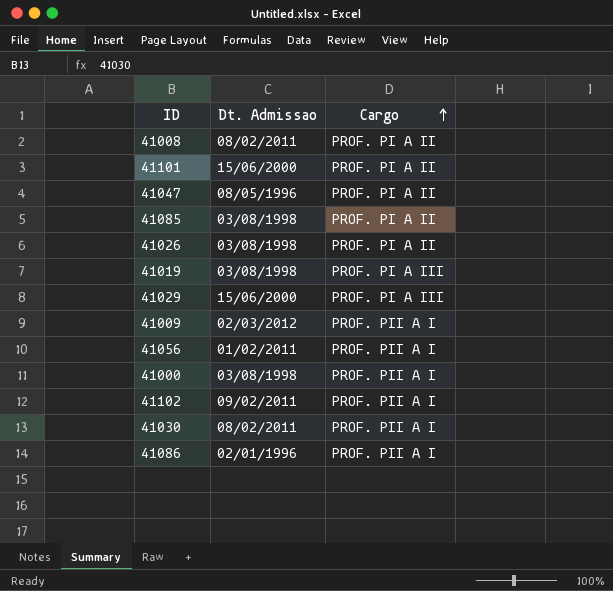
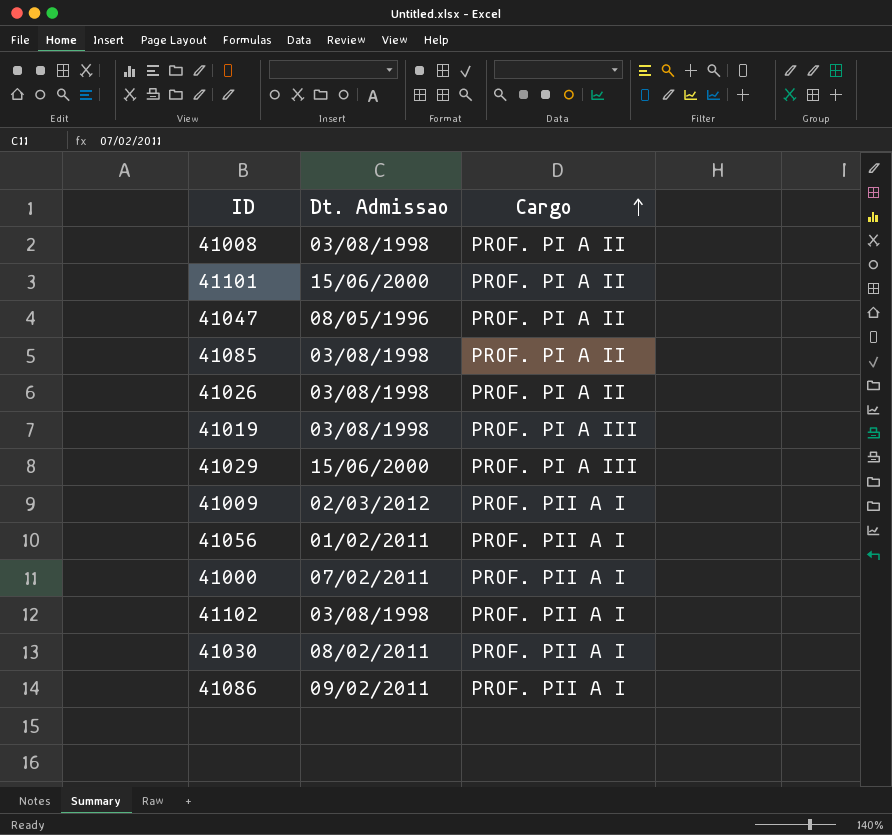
41008 | Dt. Admissao: 08/02/2011 -> 03/08/1998
41000 | Dt. Admissao: 03/08/1998 -> 07/02/2011
41102 | Dt. Admissao: 09/02/2011 -> 03/08/1998
41086 | Dt. Admissao: 02/01/1996 -> 09/02/2011

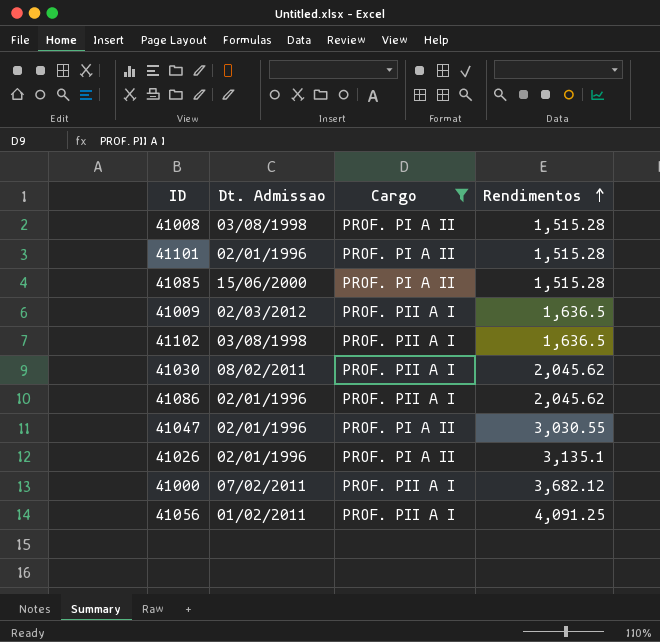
filter: none -> Cargo != PROF. PI A III
row order: Cargo ascending -> Rendimentos ascending
column Rendimentos | position: none -> 4
41101 | Dt. Admissao: 15/06/2000 -> 02/01/1996
41085 | Dt. Admissao: 03/08/1998 -> 15/06/2000
41086 | Dt. Admissao: 09/02/2011 -> 02/01/1996
41047 | Dt. Admissao: 08/05/1996 -> 02/01/1996
41026 | Dt. Admissao: 03/08/1998 -> 02/01/1996

